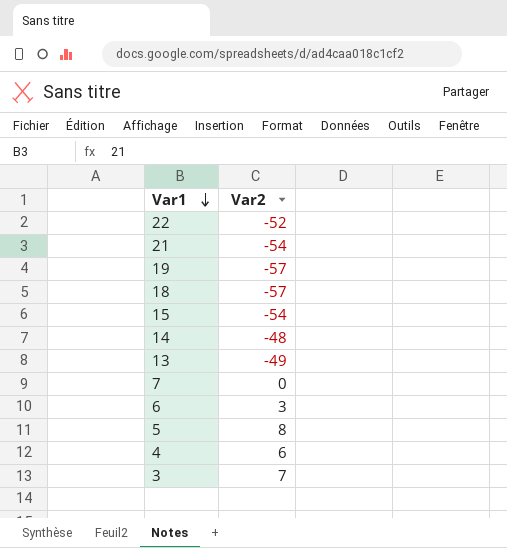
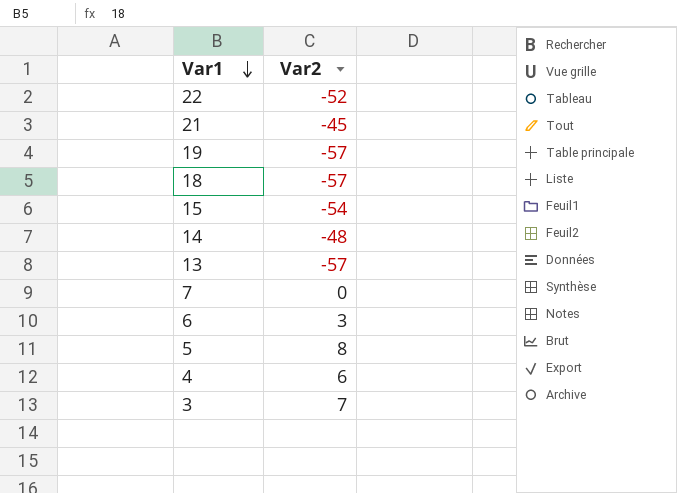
21 | Var2: -54 -> -45
13 | Var2: -49 -> -57

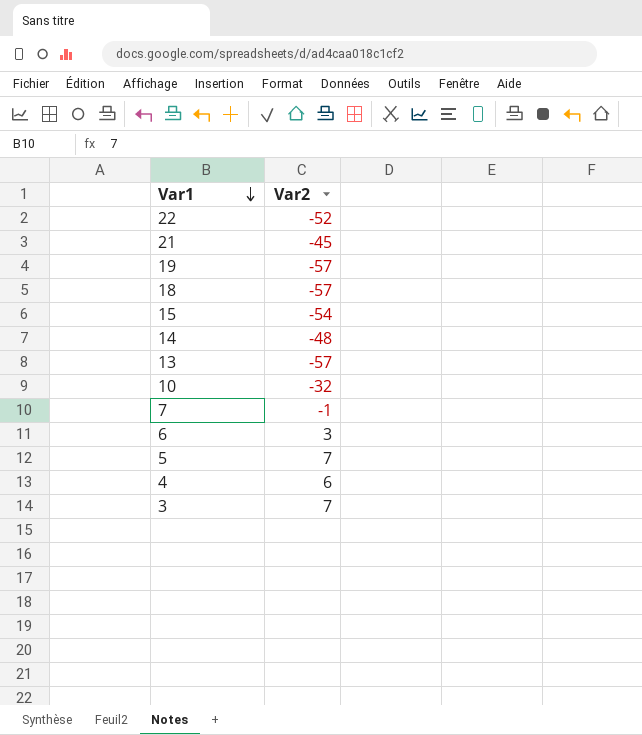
row 10: none -> -32
7 | Var2: 0 -> -1
5 | Var2: 8 -> 7

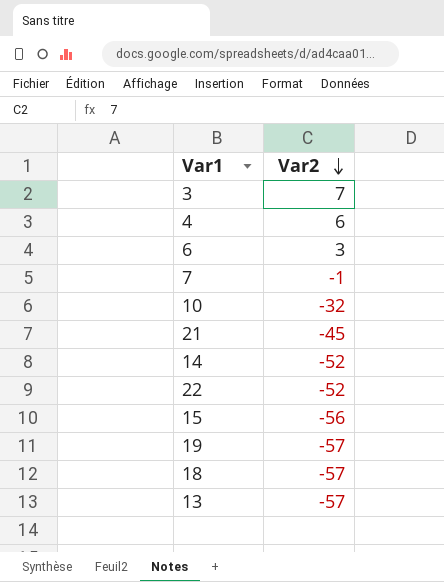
row order: Var1 descending -> Var2 descending
row 5: 7 -> none
14 | Var2: -48 -> -52
15 | Var2: -54 -> -56

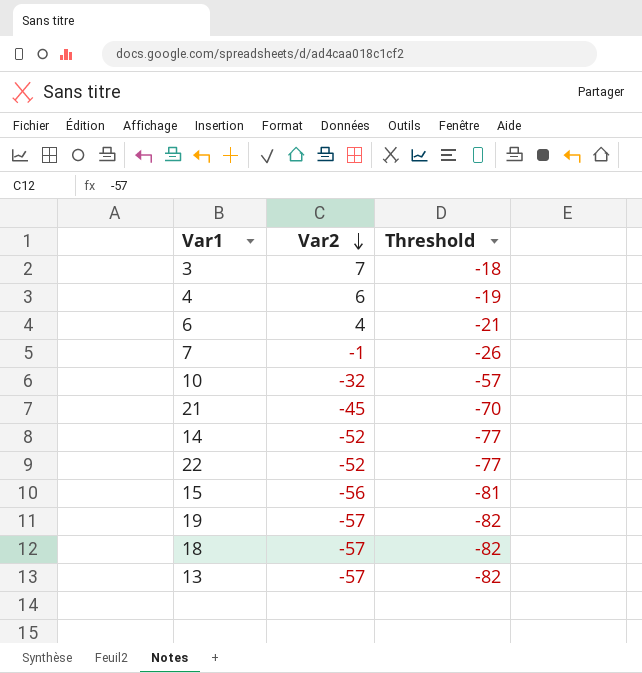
column Threshold | formula: none -> [Var2] - 25
6 | Var2: 3 -> 4

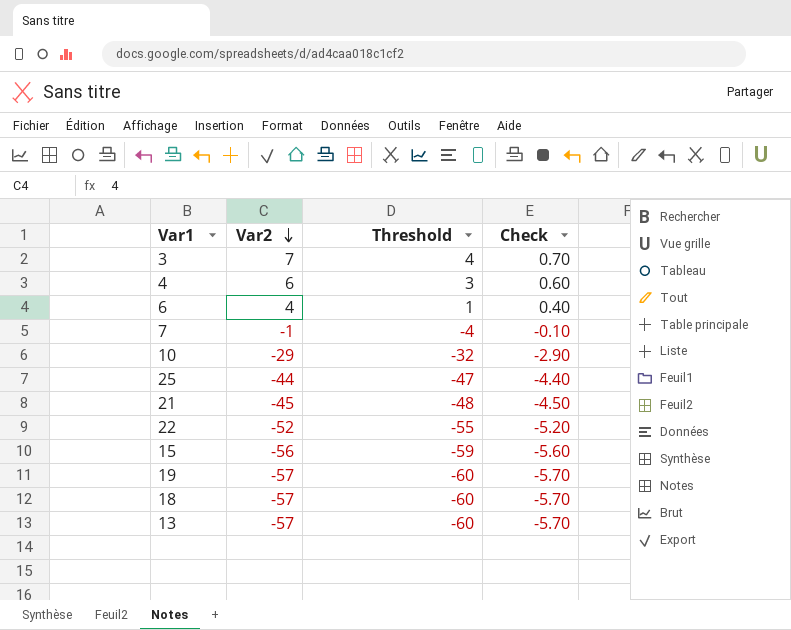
column Threshold | formula: [Var2] - 25 -> [Var2] - 3
column Check | formula: none -> [Var2] * 0.1
row 14: -52 | -77 -> none
10 | Var2: -32 -> -29
row 25: none -> -44 | -47 | -4.40

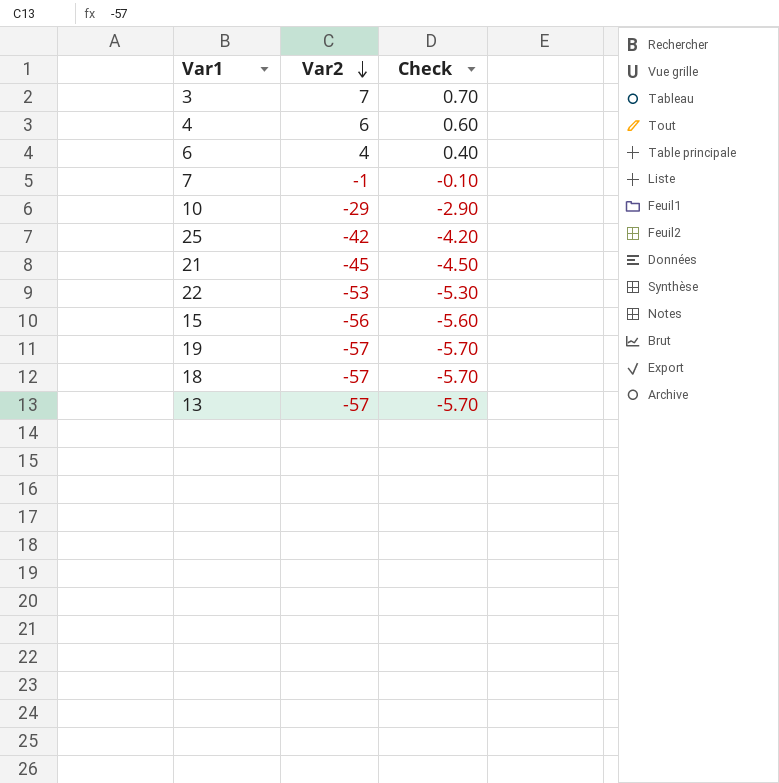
column Threshold | formula: [Var2] - 3 -> none
25 | Var2: -44 -> -42
25 | Check: -4.40 -> -4.20
22 | Var2: -52 -> -53
22 | Check: -5.20 -> -5.30

